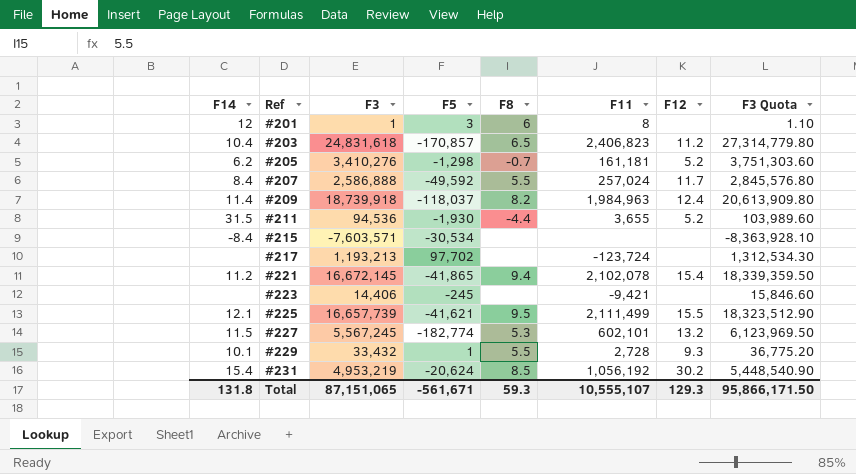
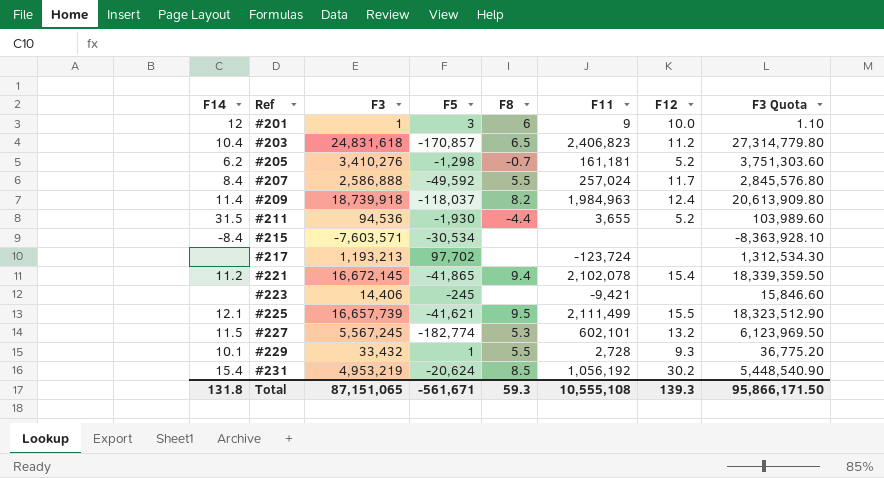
#201 | F11: 8 -> 9
#201 | F12: none -> 10.0
Total | F11: 10,555,107 -> 10,555,108
Total | F12: 129.3 -> 139.3

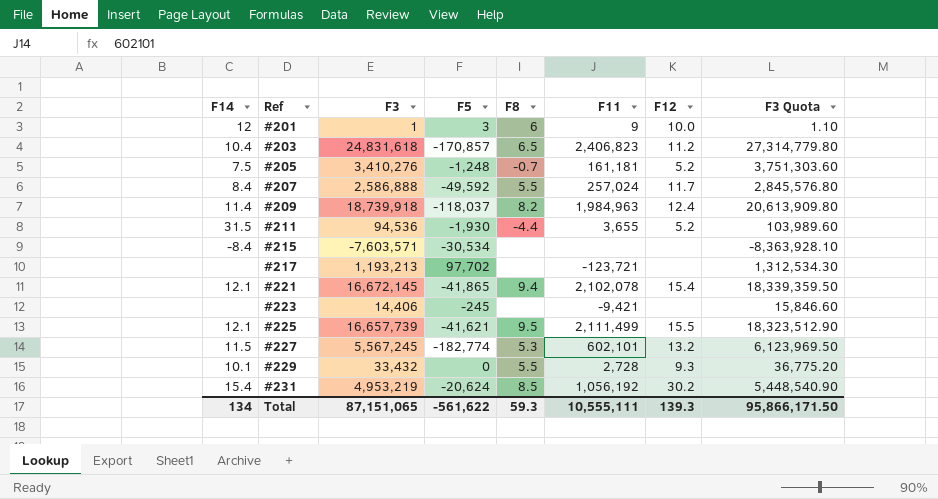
#205 | F14: 6.2 -> 7.5
#205 | F5: -1,298 -> -1,248
#217 | F11: -123,724 -> -123,721
#221 | F14: 11.2 -> 12.1
#229 | F5: 1 -> 0
Total | F14: 131.8 -> 134
Total | F5: -561,671 -> -561,622
Total | F11: 10,555,108 -> 10,555,111

